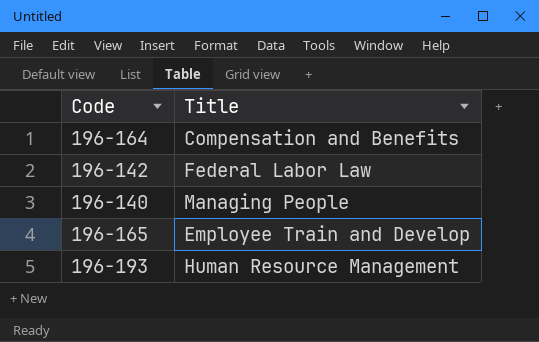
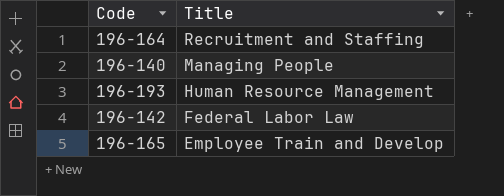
row order: none -> Title descending
196-164 | Title: Compensation and Benefits -> Recruitment and Staffing

